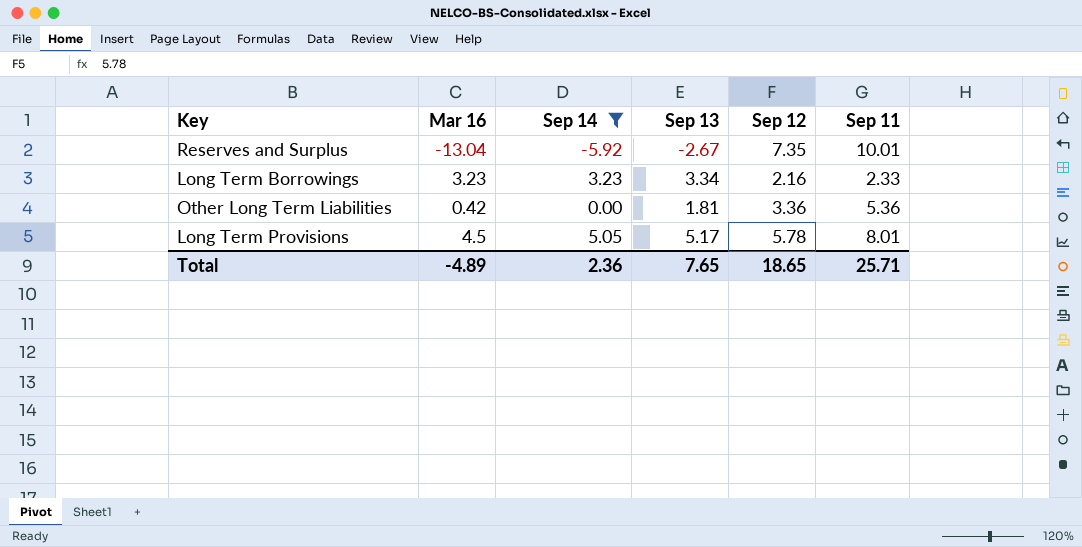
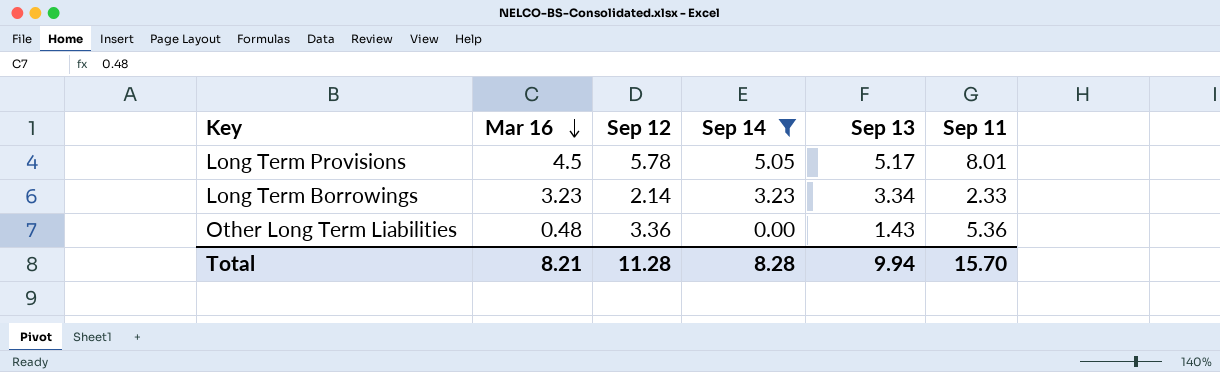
row order: none -> Mar 16 descending
column Sep 12 | position: 5 -> 3
row Reserves and Surplus: -13.04 | -5.92 | -2.67 | 7.35 | 10.01 -> none
Long Term Borrowings | Sep 12: 2.16 -> 2.14
Other Long Term Liabilities | Mar 16: 0.42 -> 0.48
Other Long Term Liabilities | Sep 13: 1.81 -> 1.43
Total | Mar 16: -4.89 -> 8.21
Total | Sep 12: 18.65 -> 11.28
Total | Sep 14: 2.36 -> 8.28
Total | Sep 13: 7.65 -> 9.94
Total | Sep 11: 25.71 -> 15.70

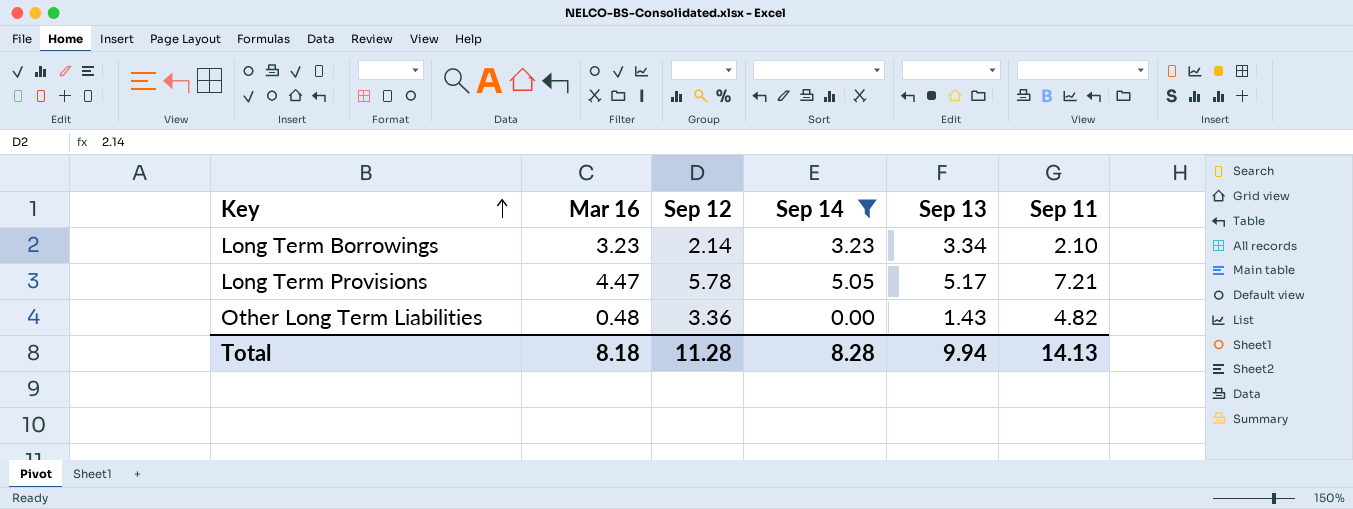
row order: Mar 16 descending -> Key ascending
Long Term Borrowings | Sep 11: 2.33 -> 2.10
Long Term Provisions | Mar 16: 4.5 -> 4.47
Long Term Provisions | Sep 11: 8.01 -> 7.21
Other Long Term Liabilities | Sep 11: 5.36 -> 4.82
Total | Mar 16: 8.21 -> 8.18
Total | Sep 11: 15.70 -> 14.13

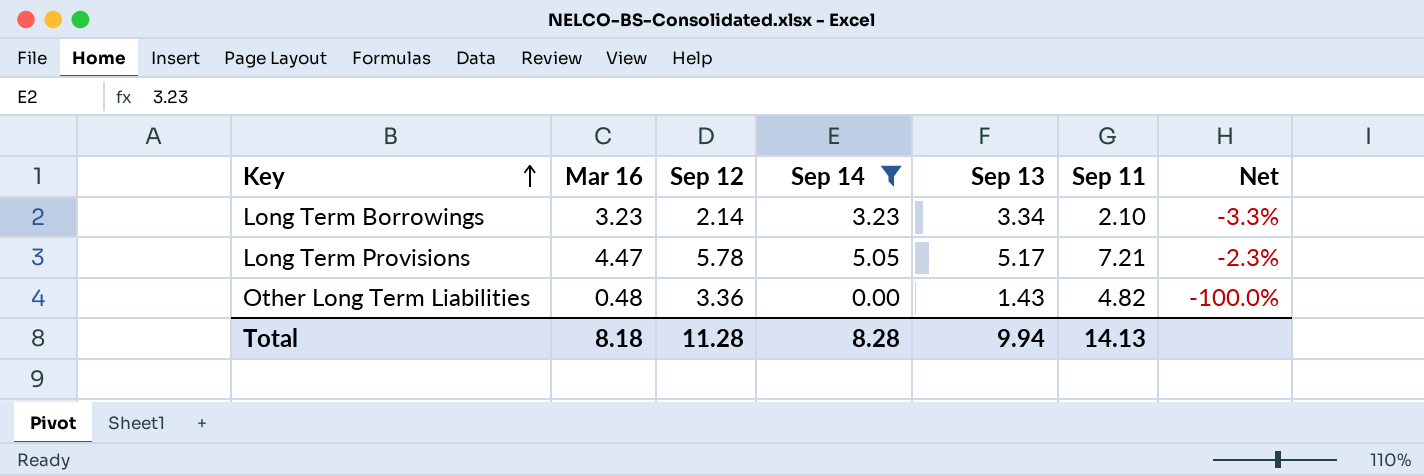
column Net | formula: none -> ([Sep 14] - [Sep 13]) / [Sep 13]

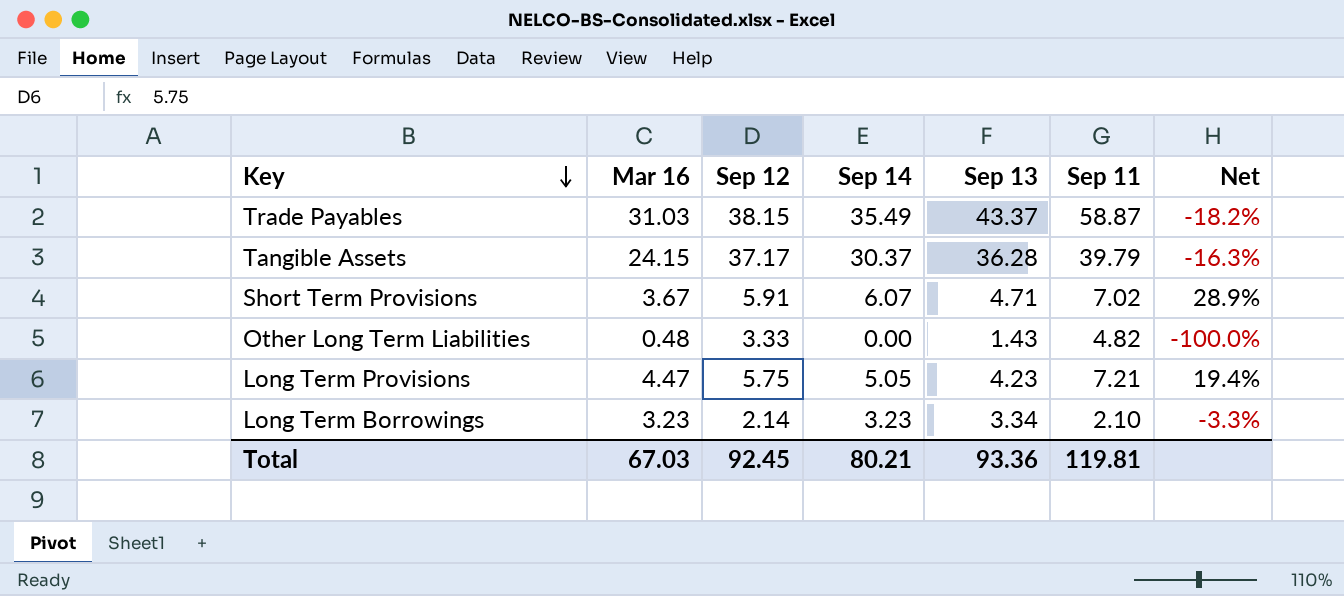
filter: Sep 14 <= 5.05 -> none
row order: Key ascending -> Key descending
Other Long Term Liabilities | Sep 12: 3.36 -> 3.33
Long Term Provisions | Sep 12: 5.78 -> 5.75
Long Term Provisions | Sep 13: 5.17 -> 4.23
Long Term Provisions | Net: -2.3% -> 19.4%
Total | Mar 16: 8.18 -> 67.03
Total | Sep 12: 11.28 -> 92.45
Total | Sep 14: 8.28 -> 80.21
Total | Sep 13: 9.94 -> 93.36
Total | Sep 11: 14.13 -> 119.81

